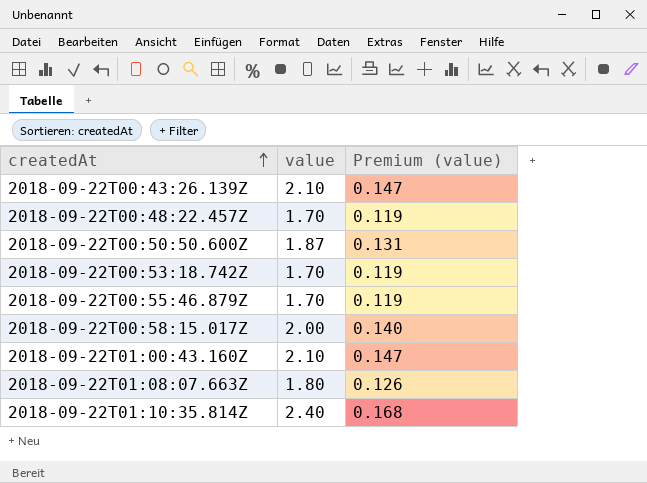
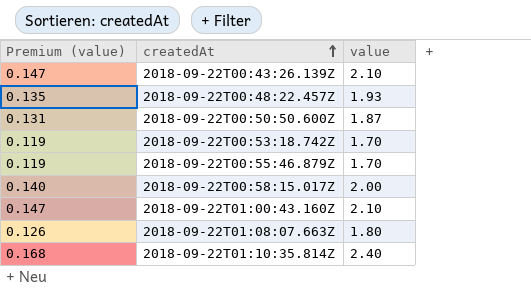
column Premium (value) | position: 3 -> 1
2018-09-22T00:48:22.457Z | Premium (value): 0.119 -> 0.135
2018-09-22T00:48:22.457Z | value: 1.70 -> 1.93

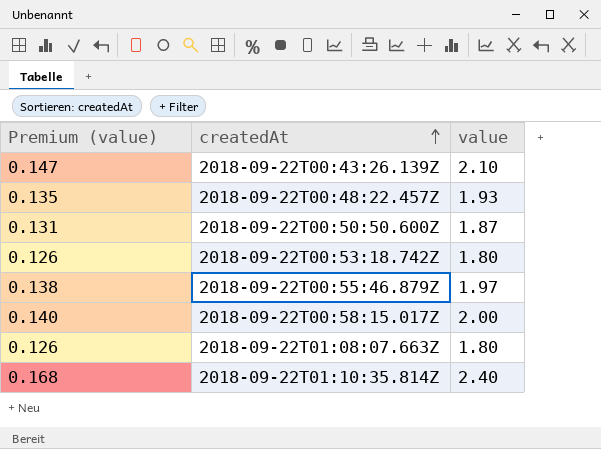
row 2018-09-22T01:00:43.160Z: 0.147 | 2.10 -> none
2018-09-22T00:53:18.742Z | Premium (value): 0.119 -> 0.126
2018-09-22T00:53:18.742Z | value: 1.70 -> 1.80
2018-09-22T00:55:46.879Z | Premium (value): 0.119 -> 0.138
2018-09-22T00:55:46.879Z | value: 1.70 -> 1.97

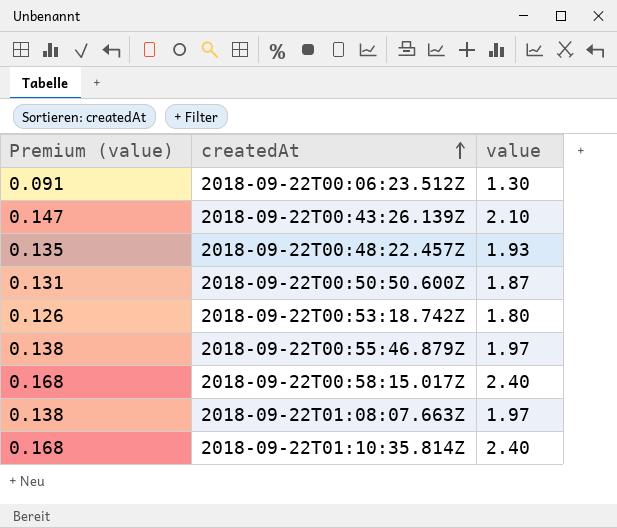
row 2018-09-22T00:06:23.512Z: none -> 0.091 | 1.30
2018-09-22T00:58:15.017Z | Premium (value): 0.140 -> 0.168
2018-09-22T00:58:15.017Z | value: 2.00 -> 2.40
2018-09-22T01:08:07.663Z | Premium (value): 0.126 -> 0.138
2018-09-22T01:08:07.663Z | value: 1.80 -> 1.97

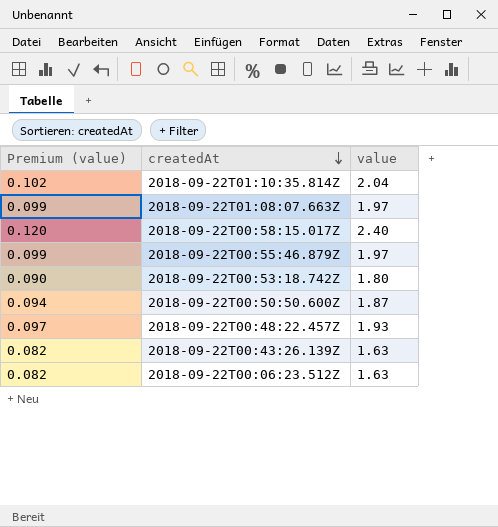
row order: createdAt ascending -> createdAt descending
column Premium (value) | formula: [value] * 0.07 -> [value] * 0.05
2018-09-22T01:10:35.814Z | value: 2.40 -> 2.04
2018-09-22T00:43:26.139Z | value: 2.10 -> 1.63
2018-09-22T00:06:23.512Z | value: 1.30 -> 1.63

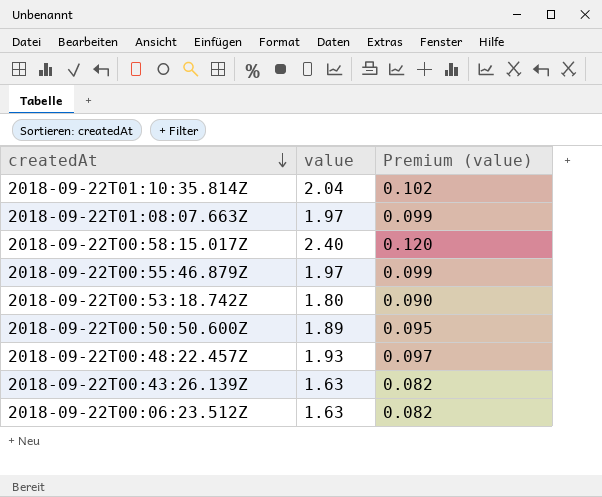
column Premium (value) | position: 1 -> 3
2018-09-22T00:50:50.600Z | value: 1.87 -> 1.89
2018-09-22T00:50:50.600Z | Premium (value): 0.094 -> 0.095

